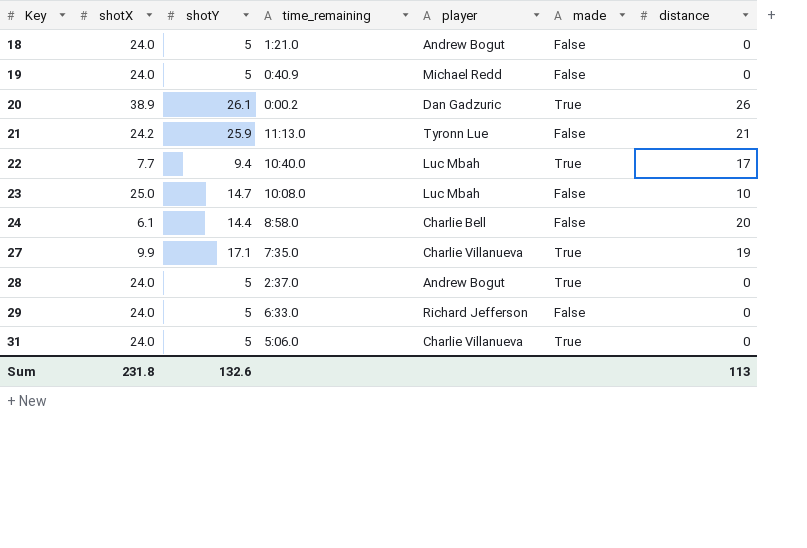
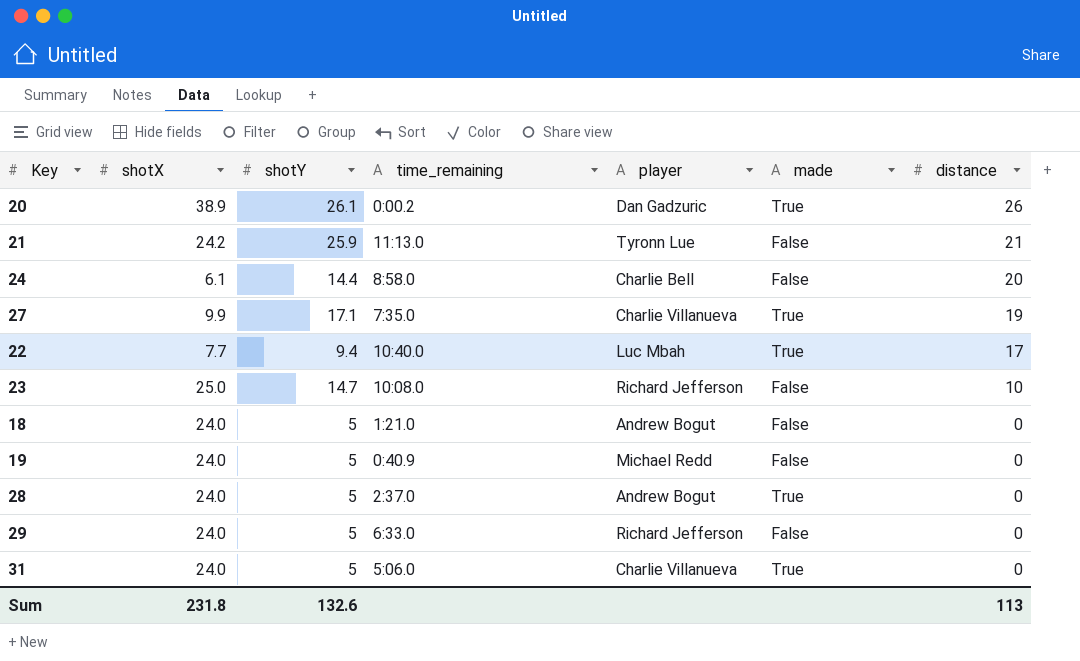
row order: Key ascending -> distance descending
23 | player: Luc Mbah -> Richard Jefferson

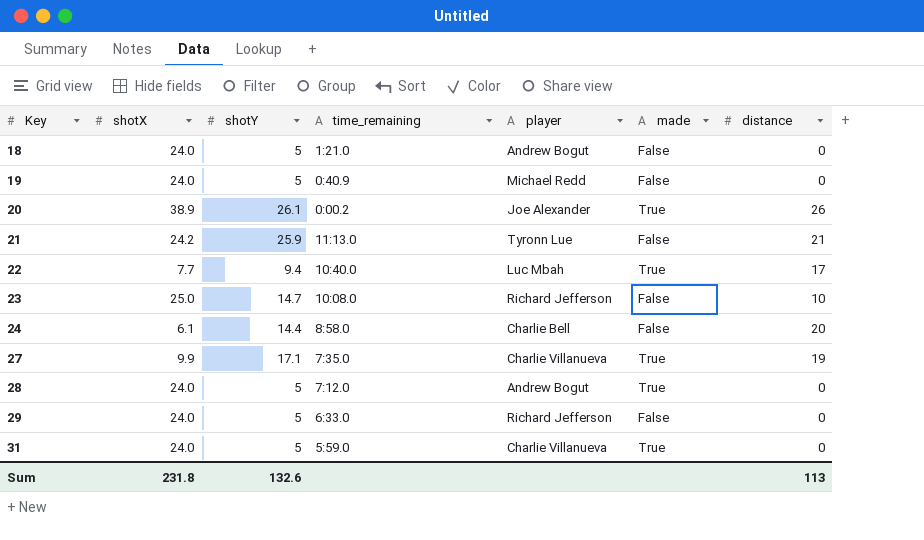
row order: distance descending -> Key ascending
20 | player: Dan Gadzuric -> Joe Alexander
28 | time_remaining: 2:37.0 -> 7:12.0
31 | time_remaining: 5:06.0 -> 5:59.0

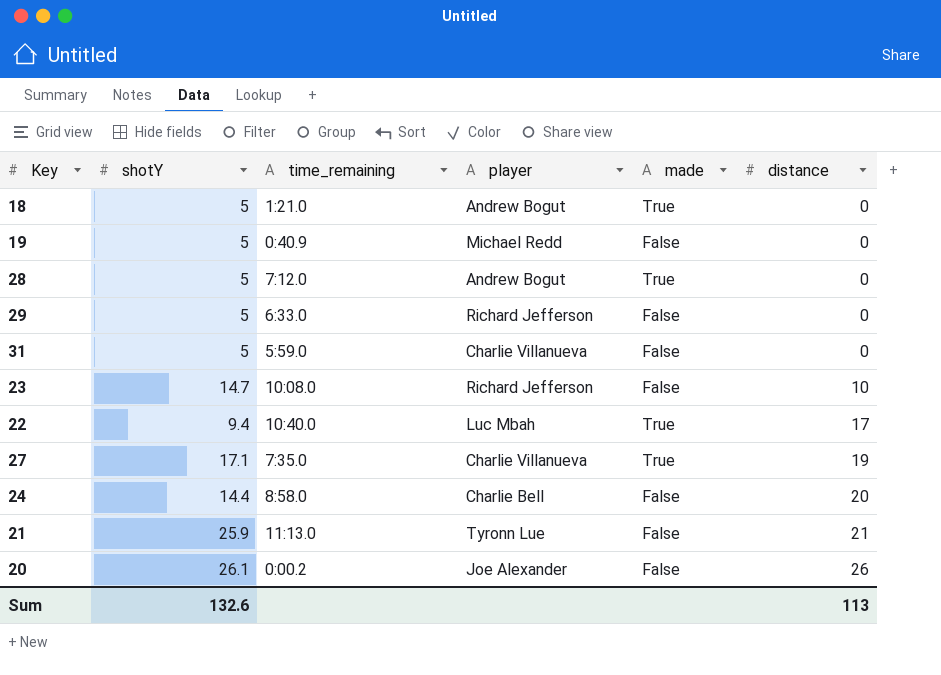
row order: Key ascending -> distance ascending
column shotX | position: 2 -> none
18 | made: False -> True
31 | made: True -> False
20 | made: True -> False

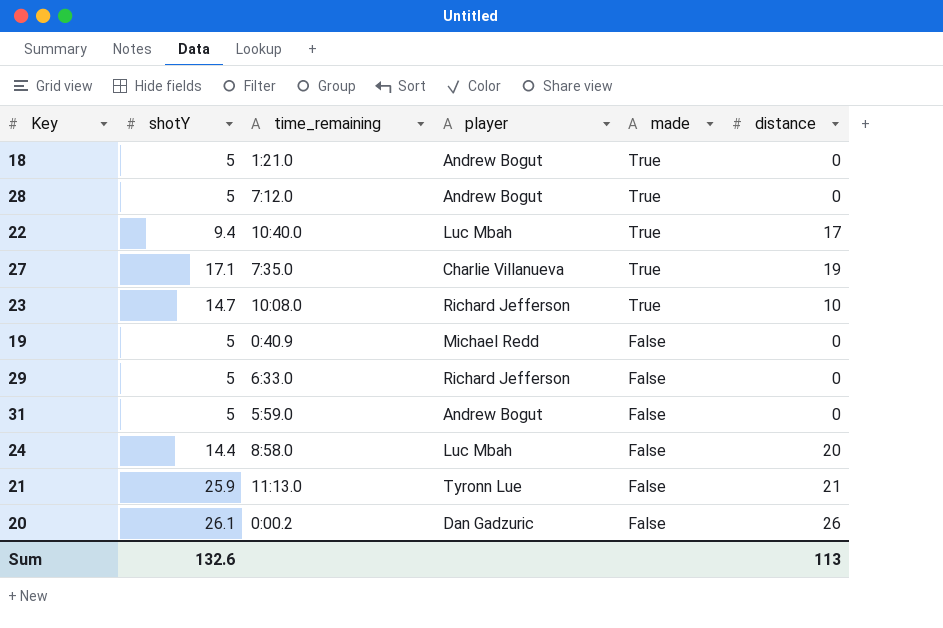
row order: distance ascending -> made descending
23 | made: False -> True
31 | player: Charlie Villanueva -> Andrew Bogut
24 | player: Charlie Bell -> Luc Mbah
20 | player: Joe Alexander -> Dan Gadzuric

